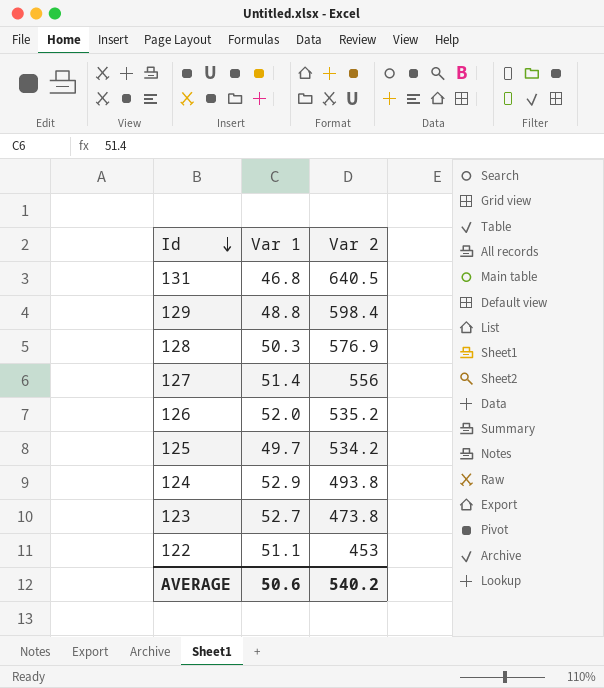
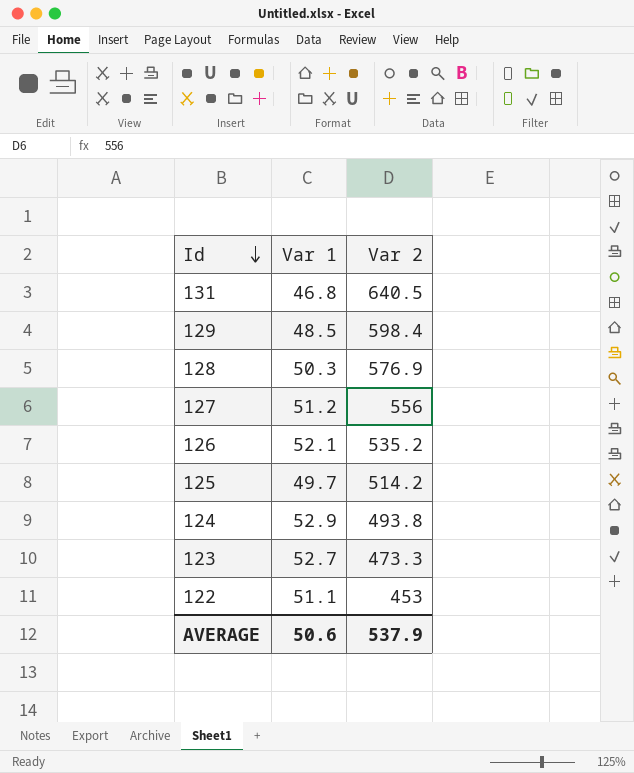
129 | Var 1: 48.8 -> 48.5
127 | Var 1: 51.4 -> 51.2
126 | Var 1: 52.0 -> 52.1
125 | Var 2: 534.2 -> 514.2
123 | Var 2: 473.8 -> 473.3
AVERAGE | Var 2: 540.2 -> 537.9

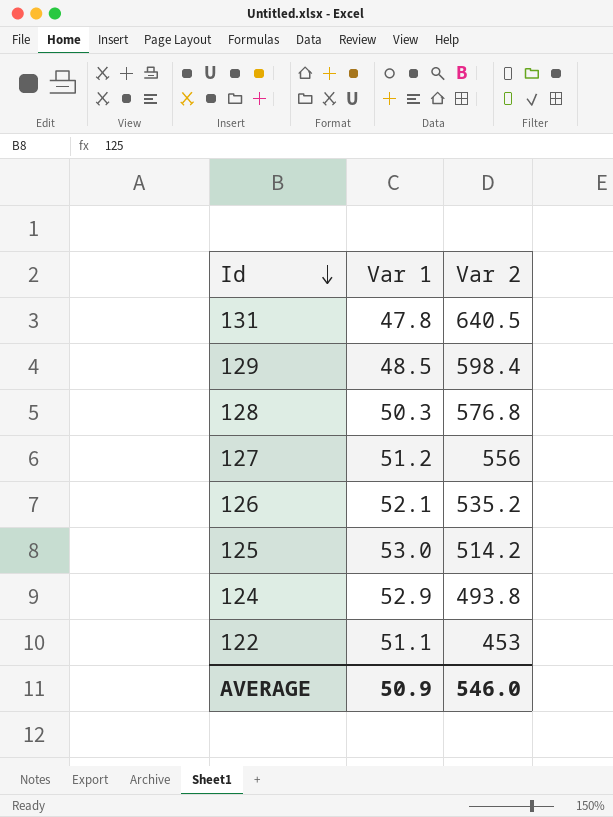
row 123: 52.7 | 473.3 -> none
131 | Var 1: 46.8 -> 47.8
128 | Var 2: 576.9 -> 576.8
125 | Var 1: 49.7 -> 53.0
AVERAGE | Var 1: 50.6 -> 50.9
AVERAGE | Var 2: 537.9 -> 546.0

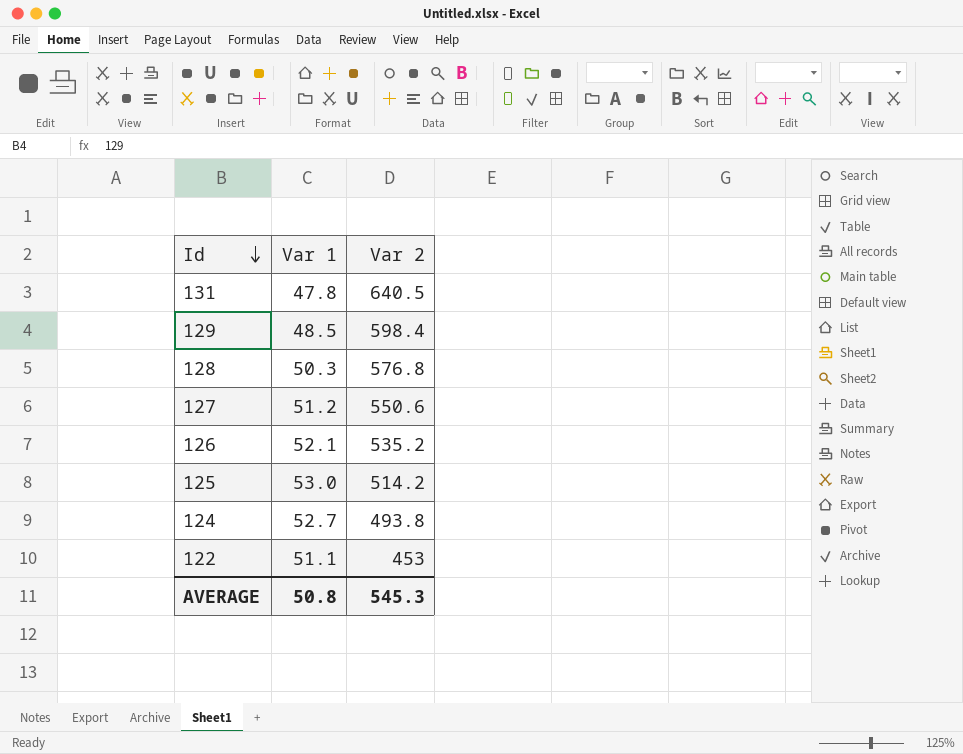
127 | Var 2: 556 -> 550.6
124 | Var 1: 52.9 -> 52.7
AVERAGE | Var 1: 50.9 -> 50.8
AVERAGE | Var 2: 546.0 -> 545.3

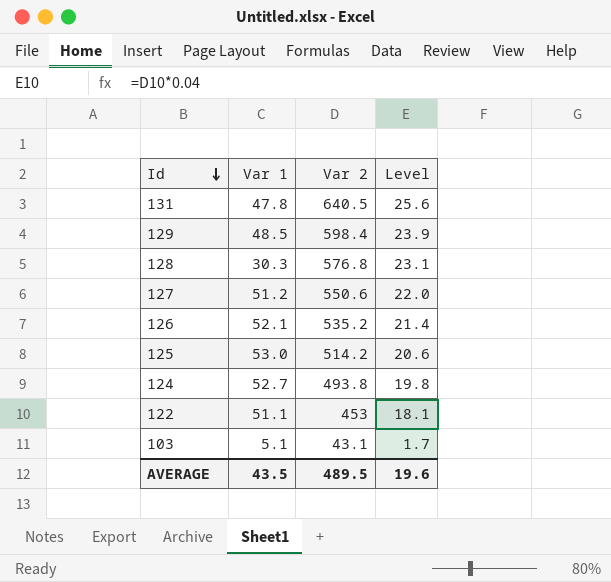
column Level | formula: none -> [Var 2] * 0.04
128 | Var 1: 50.3 -> 30.3
row 103: none -> 5.1 | 43.1 | 1.7
AVERAGE | Var 1: 50.8 -> 43.5
AVERAGE | Var 2: 545.3 -> 489.5

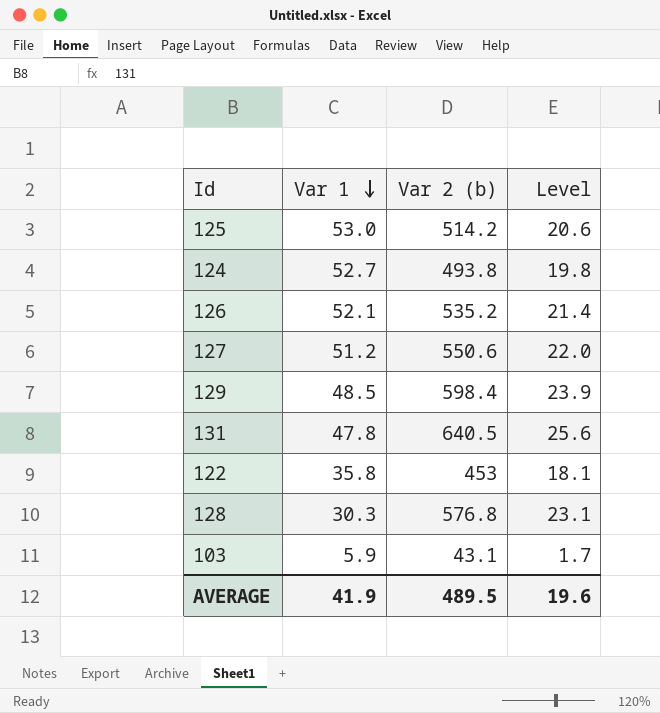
row order: Id descending -> Var 1 descending
column name: Var 2 -> Var 2 (b)
122 | Var 1: 51.1 -> 35.8
103 | Var 1: 5.1 -> 5.9
AVERAGE | Var 1: 43.5 -> 41.9

